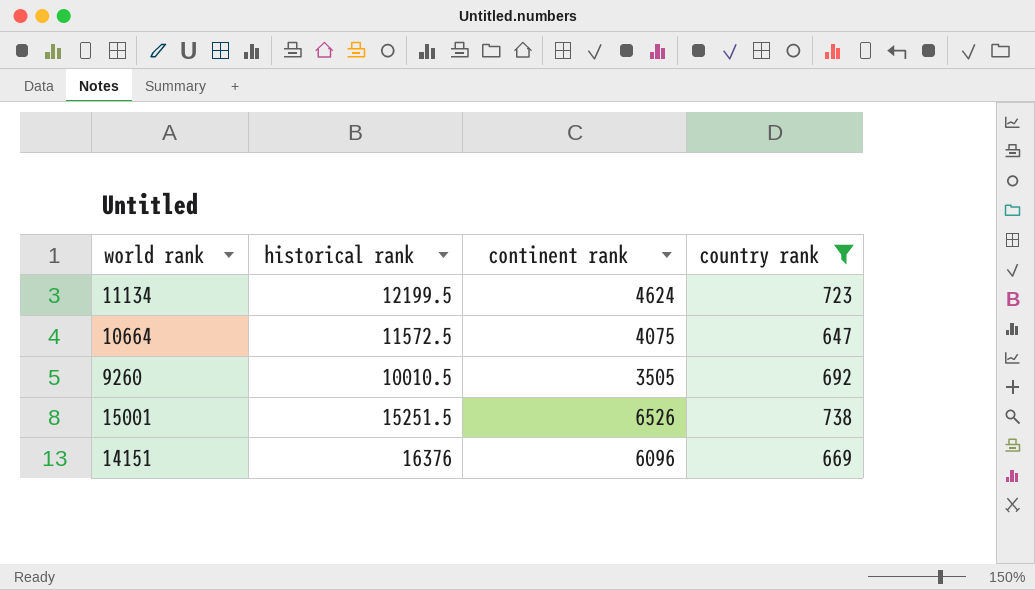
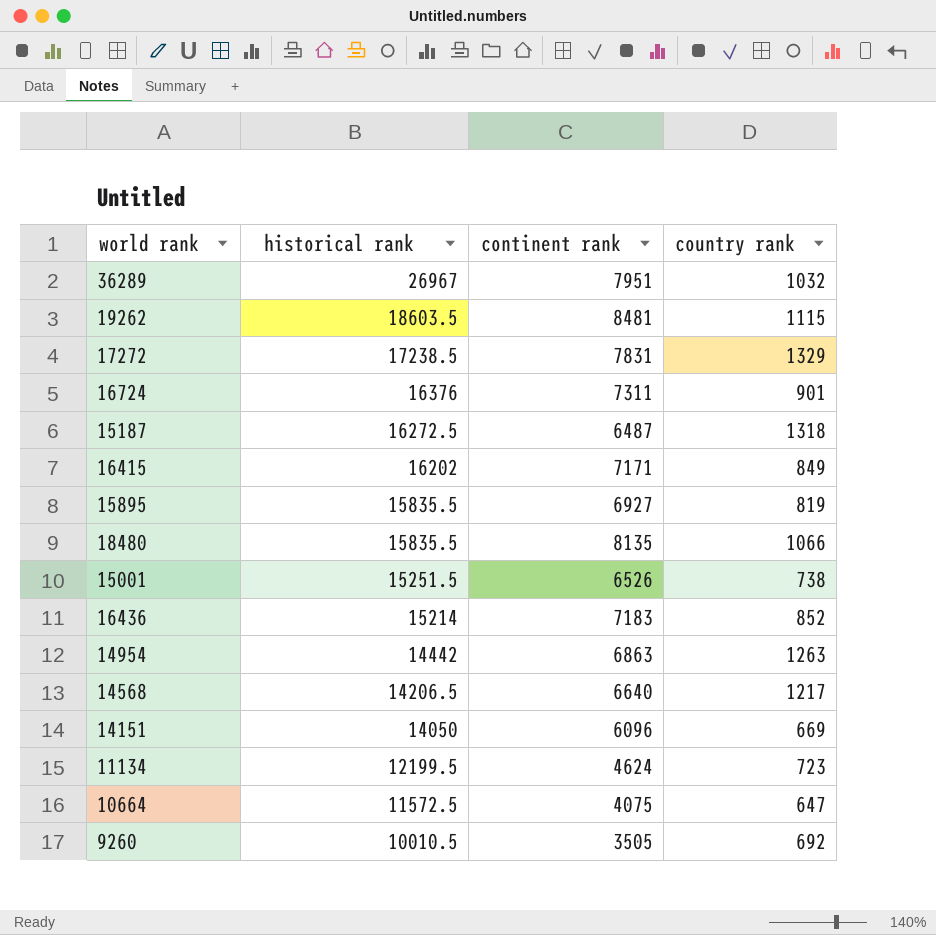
filter: country rank <= 738 -> none
row order: none -> historical rank descending
14151 | historical rank: 16376 -> 14050

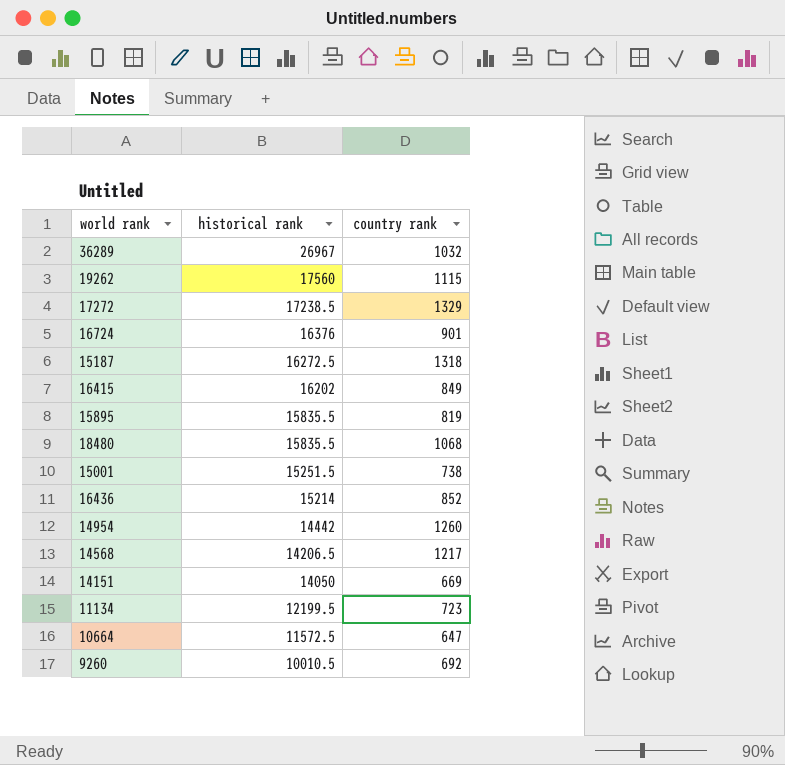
column continent rank | position: 3 -> none
19262 | historical rank: 18603.5 -> 17560
18480 | country rank: 1066 -> 1068
14954 | country rank: 1263 -> 1260

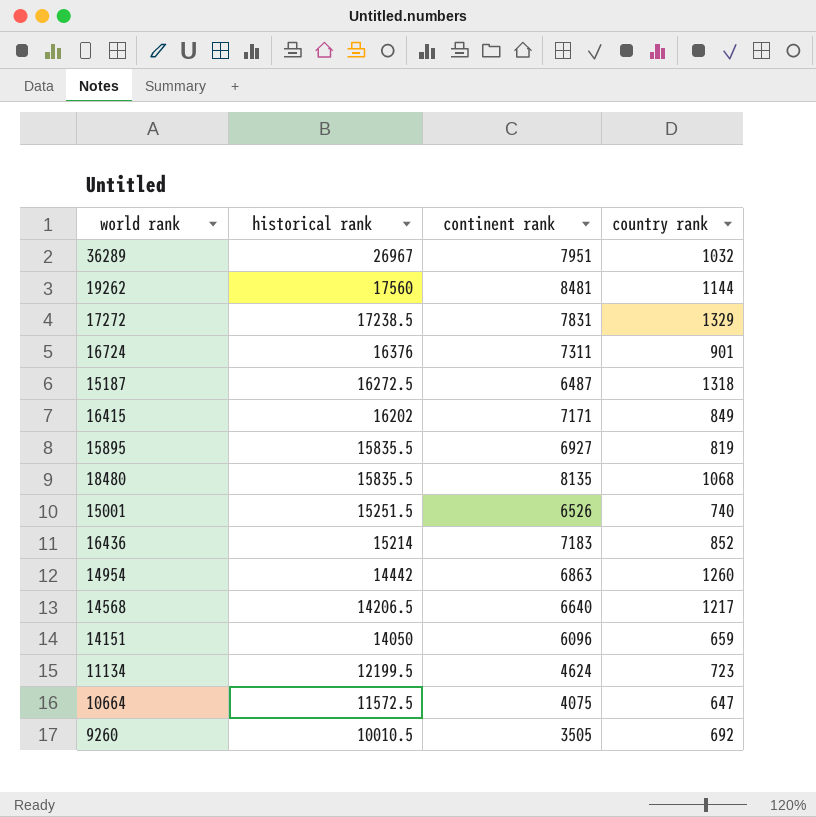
column continent rank | position: none -> 3
19262 | country rank: 1115 -> 1144
15001 | country rank: 738 -> 740
14151 | country rank: 669 -> 659

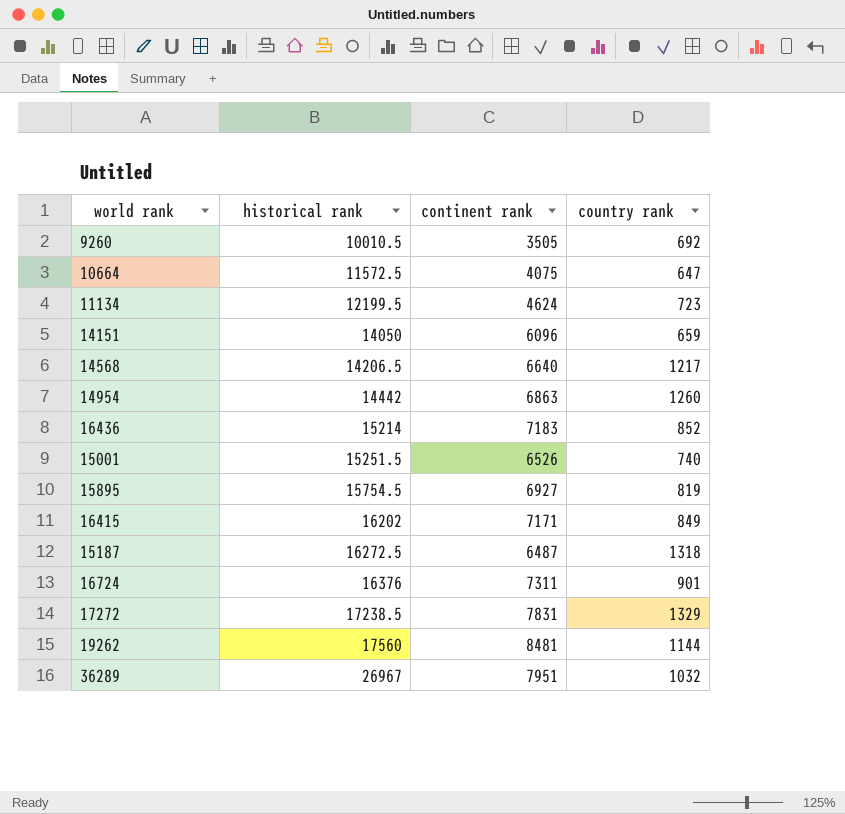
row order: historical rank descending -> historical rank ascending
row 18480: 15835.5 | 8135 | 1068 -> none
15895 | historical rank: 15835.5 -> 15754.5

